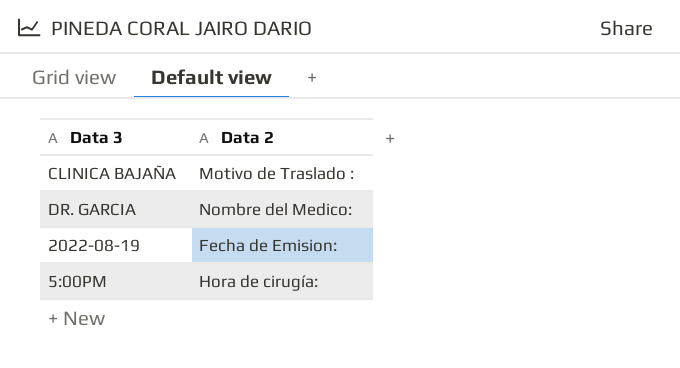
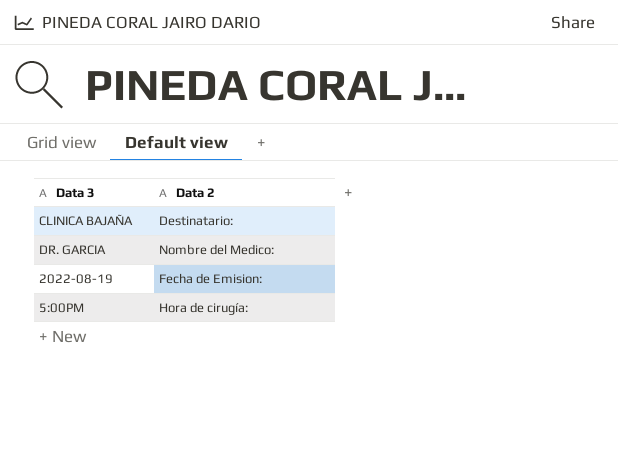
CLINICA BAJAÑA | Data 2: Motivo de Traslado : -> Destinatario:

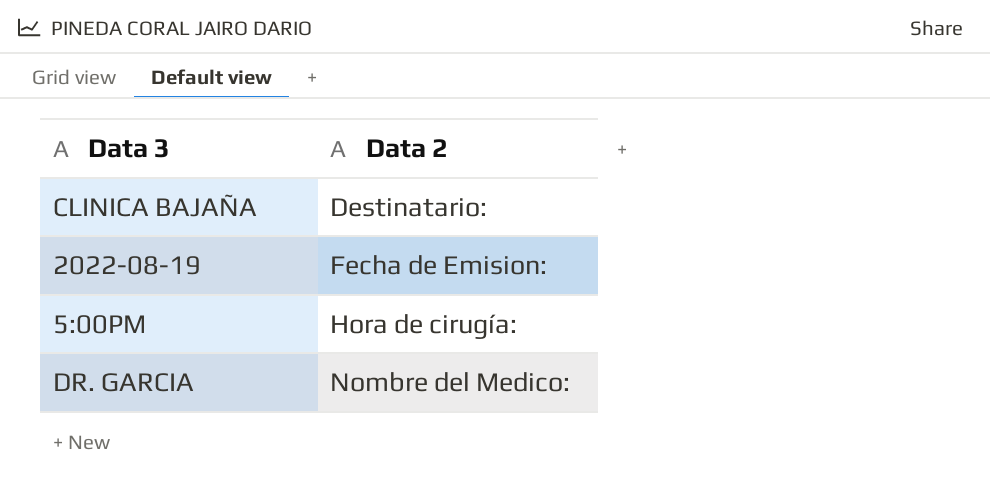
row order: none -> Data 2 ascending

